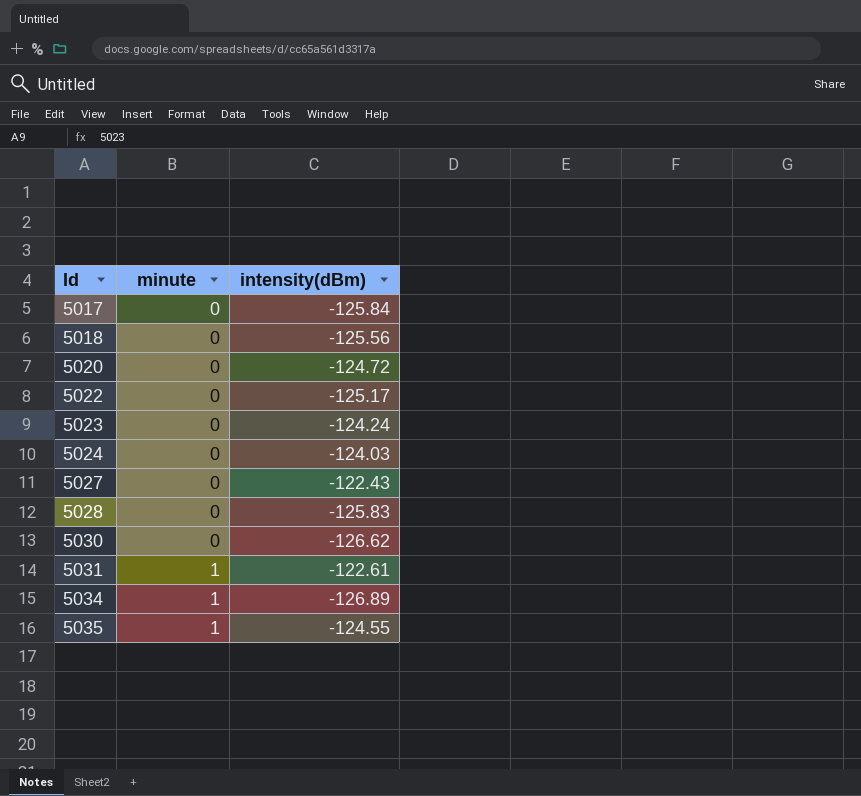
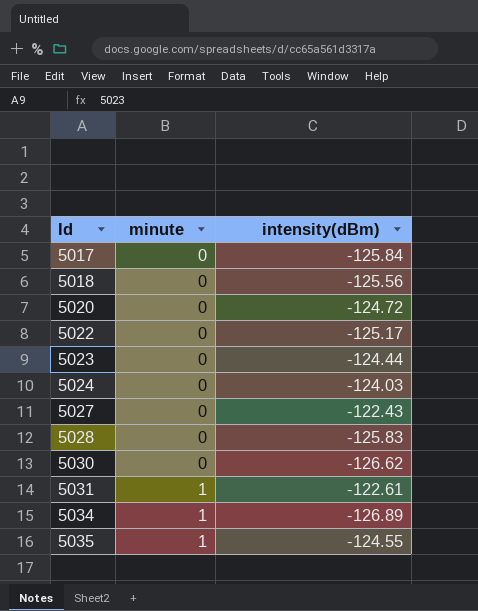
5023 | intensity(dBm): -124.24 -> -124.44

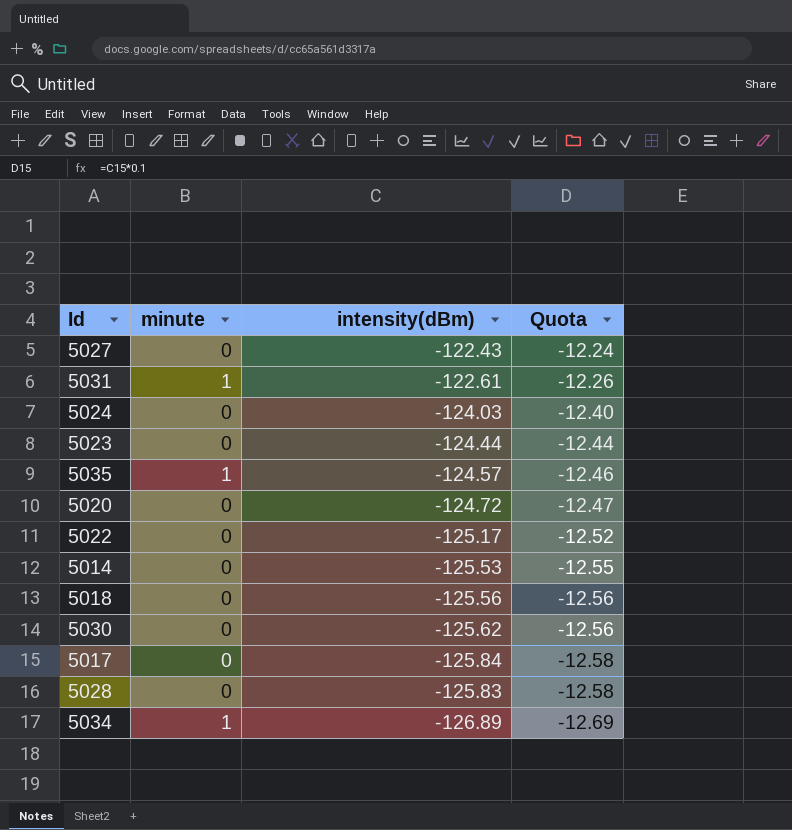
row order: Id ascending -> Quota descending
column Quota | formula: none -> [intensity(dBm)] * 0.1
5035 | intensity(dBm): -124.55 -> -124.57
row 5014: none -> 0 | -125.53 | -12.55
5030 | intensity(dBm): -126.62 -> -125.62

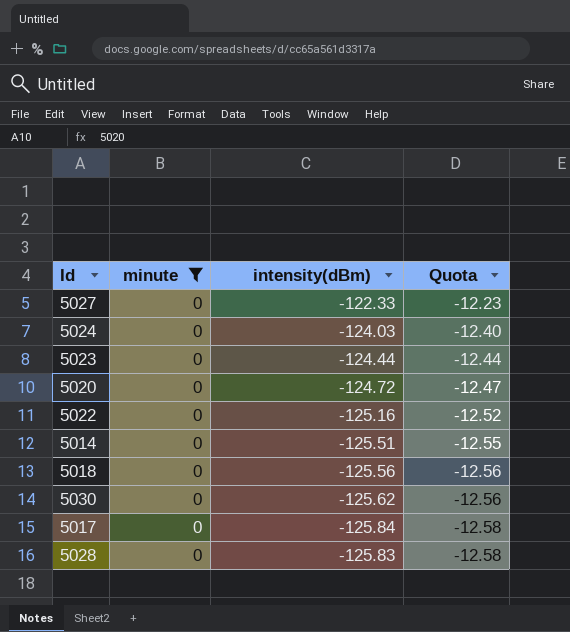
filter: none -> minute = 0
5027 | intensity(dBm): -122.43 -> -122.33
5027 | Quota: -12.24 -> -12.23
5022 | intensity(dBm): -125.17 -> -125.16
5014 | intensity(dBm): -125.53 -> -125.51

